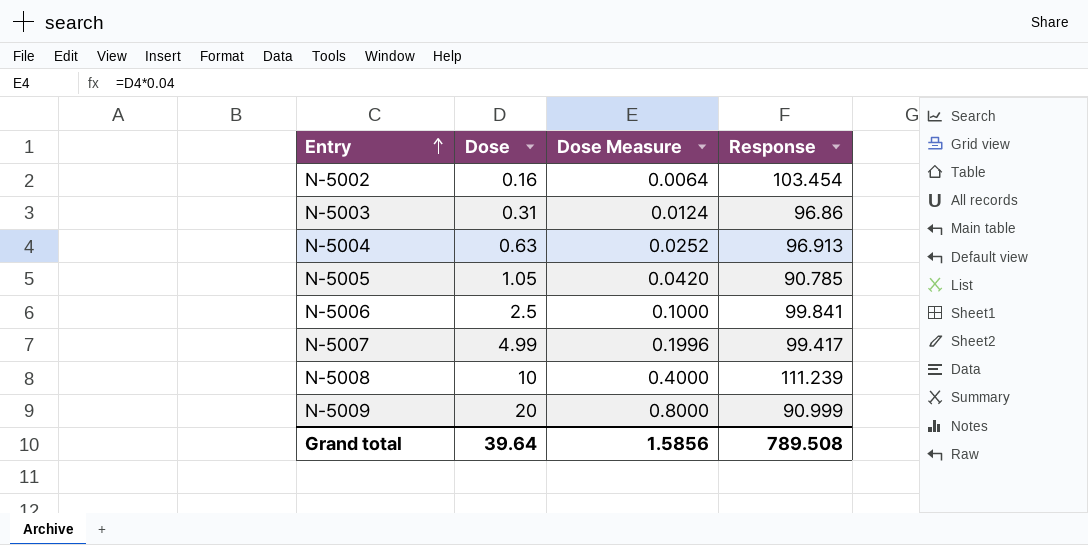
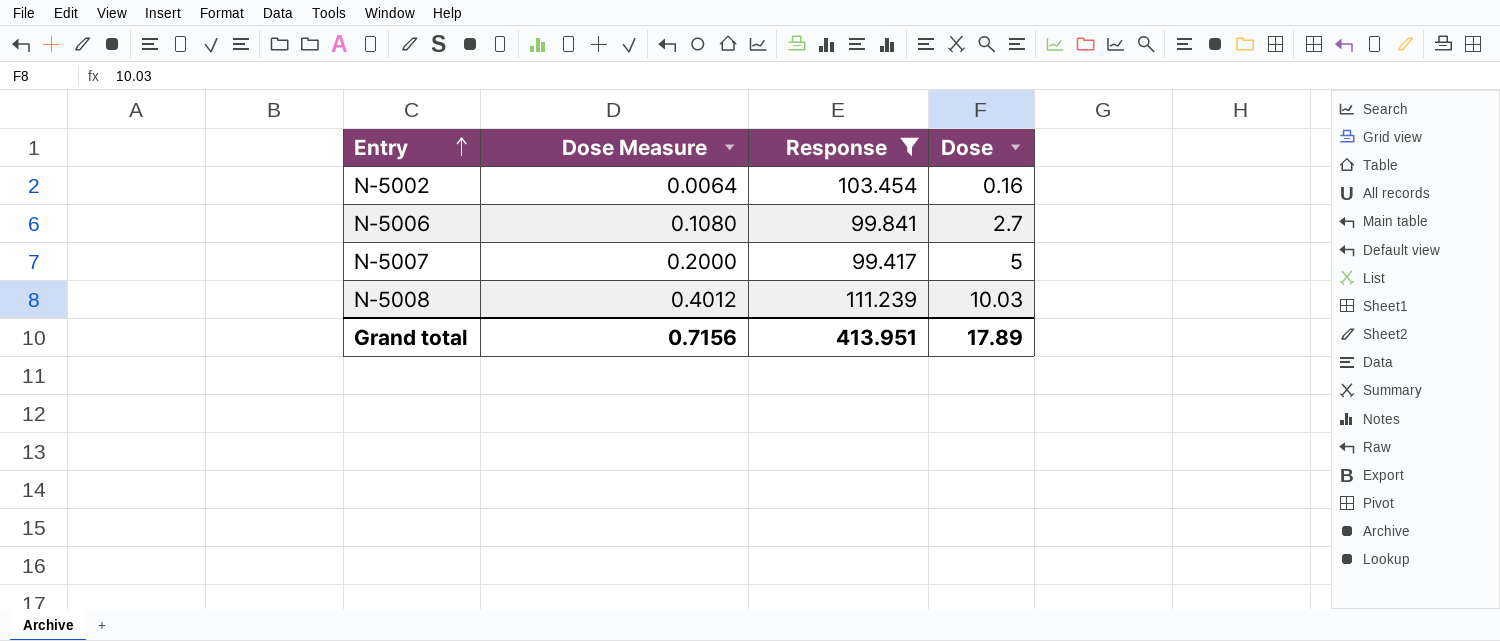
filter: none -> Response >= 99.417
column Dose | position: 2 -> 4
N-5006 | Dose Measure: 0.1000 -> 0.1080
N-5006 | Dose: 2.5 -> 2.7
N-5007 | Dose Measure: 0.1996 -> 0.2000
N-5007 | Dose: 4.99 -> 5
N-5008 | Dose Measure: 0.4000 -> 0.4012
N-5008 | Dose: 10 -> 10.03
Grand total | Dose Measure: 1.5856 -> 0.7156
Grand total | Response: 789.508 -> 413.951
Grand total | Dose: 39.64 -> 17.89

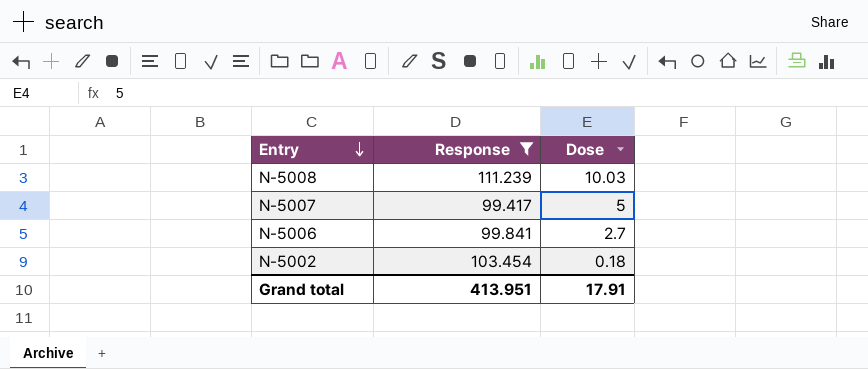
row order: Entry ascending -> Entry descending
column Dose Measure | formula: [Dose] * 0.04 -> none
N-5002 | Dose: 0.16 -> 0.18
Grand total | Dose: 17.89 -> 17.91

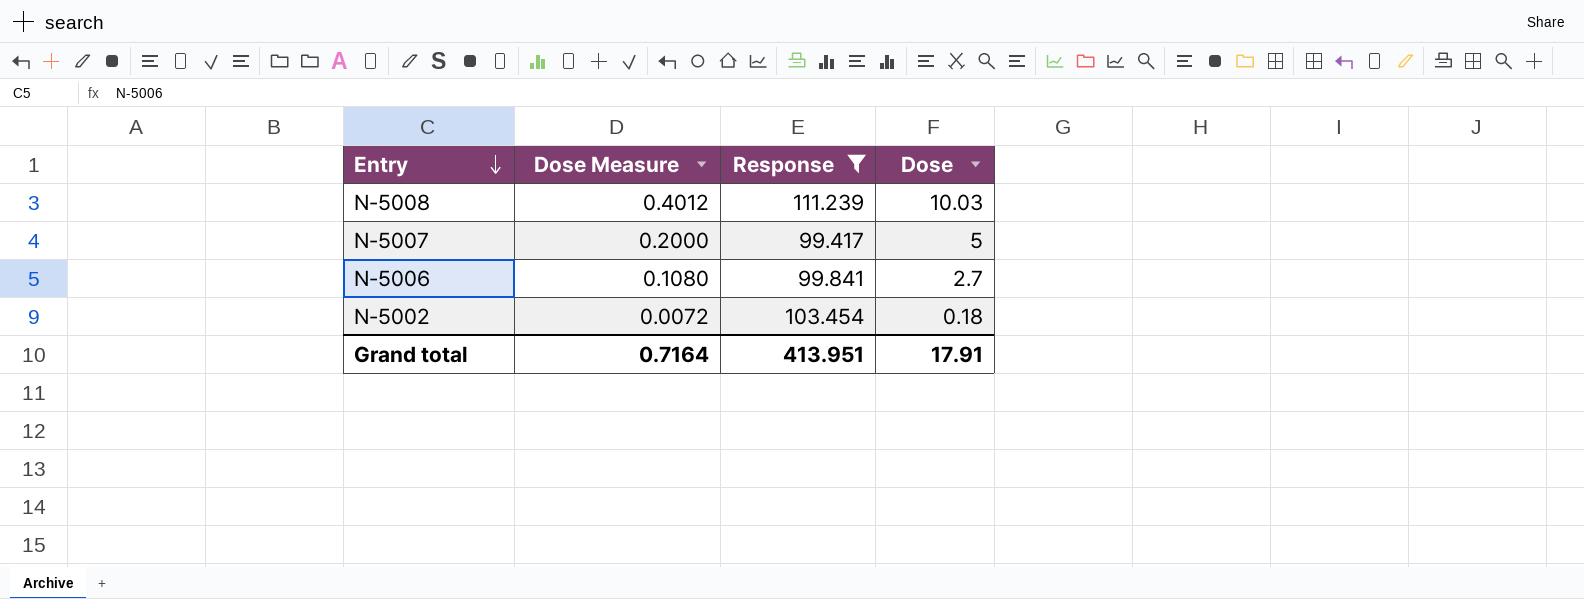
column Dose Measure | formula: none -> [Dose] * 0.04

